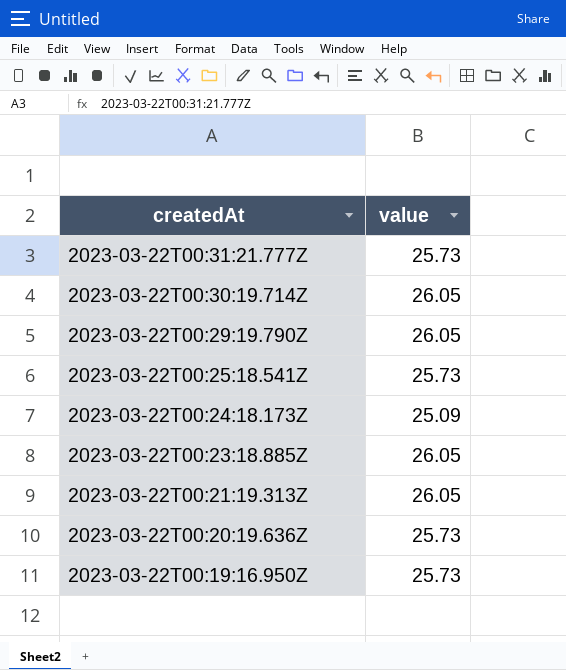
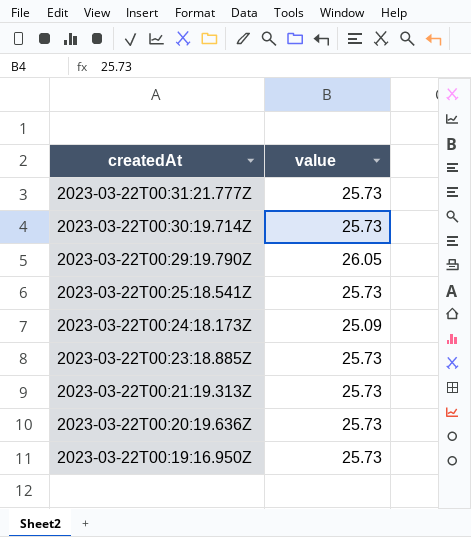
2023-03-22T00:30:19.714Z | value: 26.05 -> 25.73
2023-03-22T00:23:18.885Z | value: 26.05 -> 25.73
2023-03-22T00:21:19.313Z | value: 26.05 -> 25.73

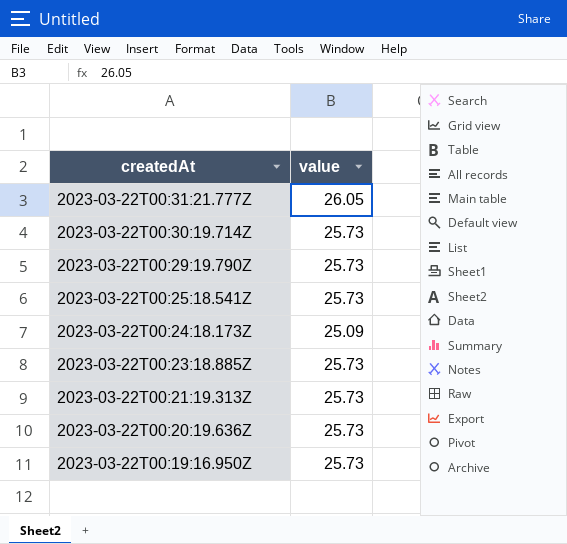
2023-03-22T00:31:21.777Z | value: 25.73 -> 26.05
2023-03-22T00:29:19.790Z | value: 26.05 -> 25.73

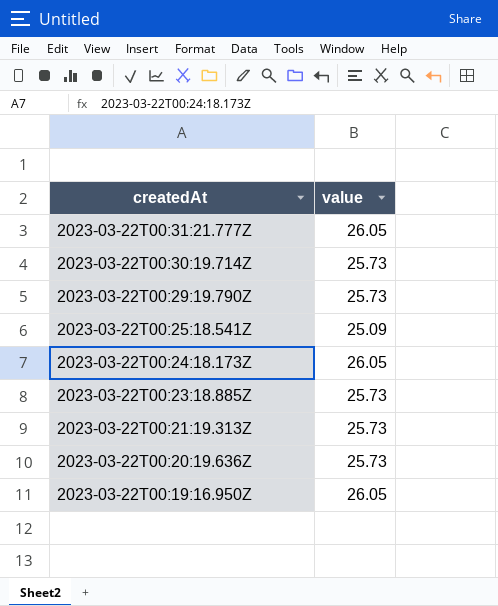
2023-03-22T00:25:18.541Z | value: 25.73 -> 25.09
2023-03-22T00:24:18.173Z | value: 25.09 -> 26.05
2023-03-22T00:19:16.950Z | value: 25.73 -> 26.05

